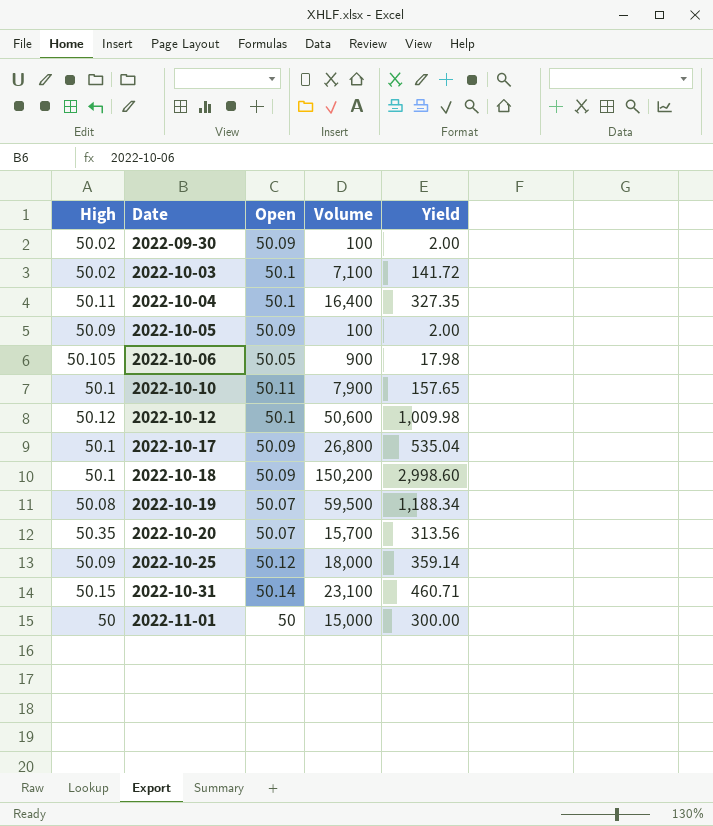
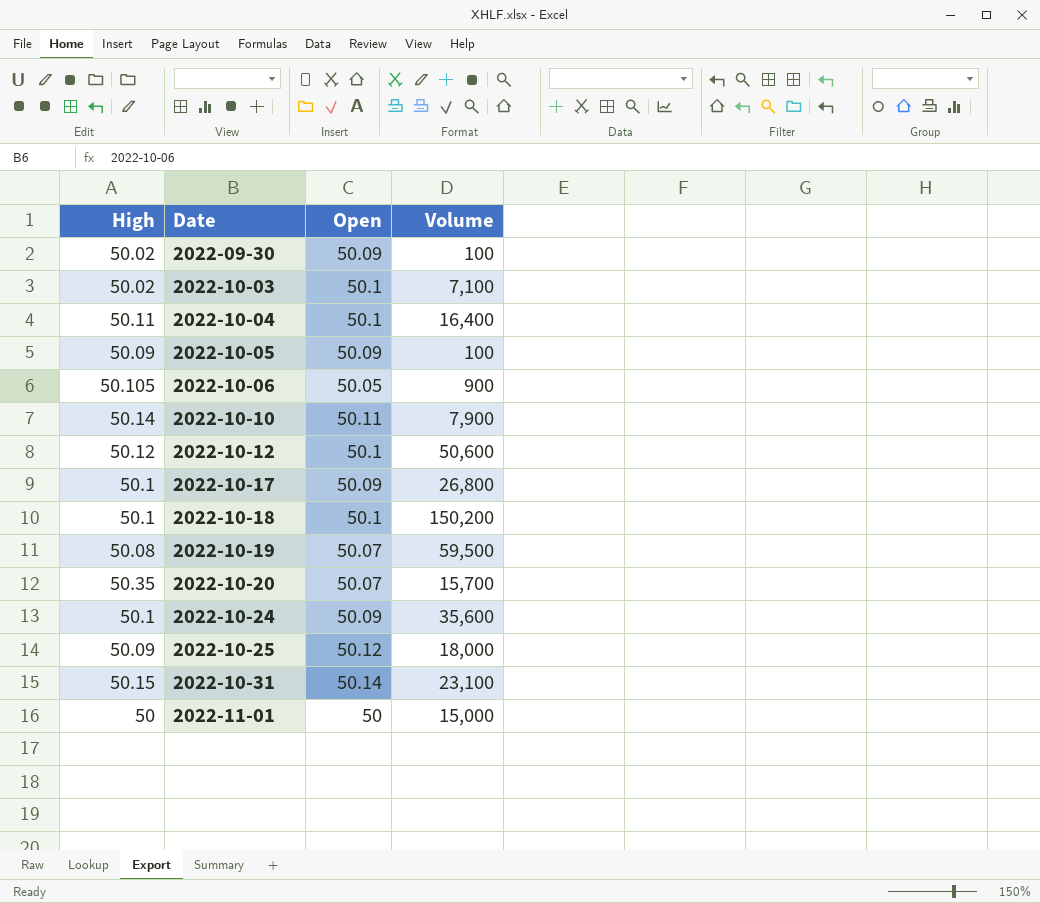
column Yield | formula: [Volume] / [Open] -> none
2022-10-10 | High: 50.1 -> 50.14
2022-10-18 | Open: 50.09 -> 50.1
row 2022-10-24: none -> 50.1 | 50.09 | 35,600

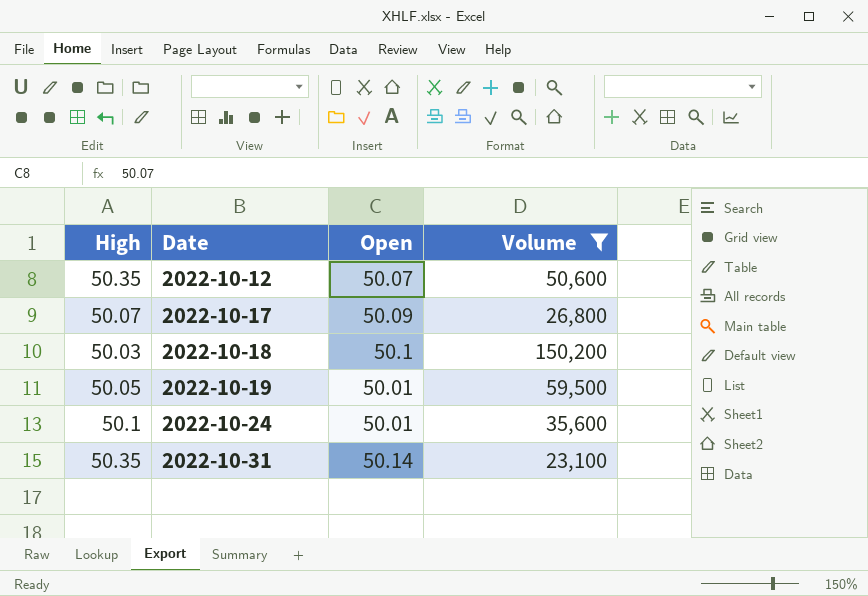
filter: none -> Volume >= 23,100
2022-10-12 | High: 50.12 -> 50.35
2022-10-12 | Open: 50.1 -> 50.07
2022-10-17 | High: 50.1 -> 50.07
2022-10-18 | High: 50.1 -> 50.03
2022-10-19 | High: 50.08 -> 50.05
2022-10-19 | Open: 50.07 -> 50.01
2022-10-24 | Open: 50.09 -> 50.01
2022-10-31 | High: 50.15 -> 50.35

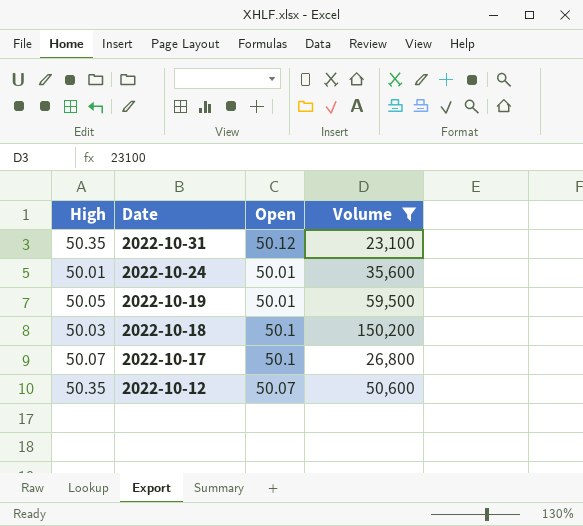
row order: Date ascending -> Date descending
2022-10-31 | Open: 50.14 -> 50.12
2022-10-24 | High: 50.1 -> 50.01
2022-10-17 | Open: 50.09 -> 50.1

